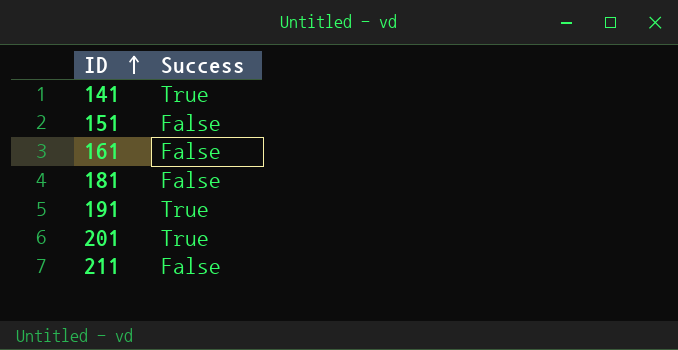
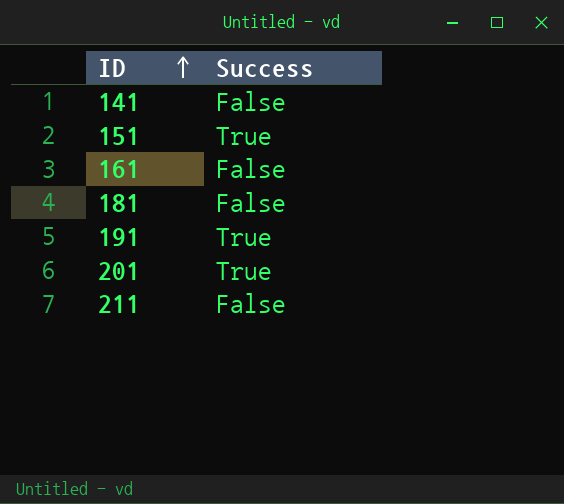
141 | Success: True -> False
151 | Success: False -> True

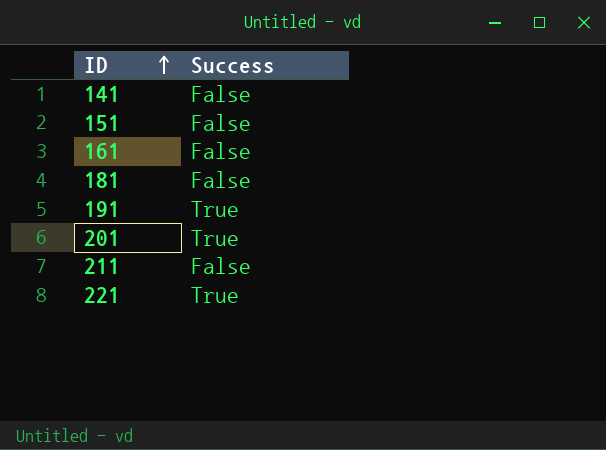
151 | Success: True -> False
row 221: none -> True

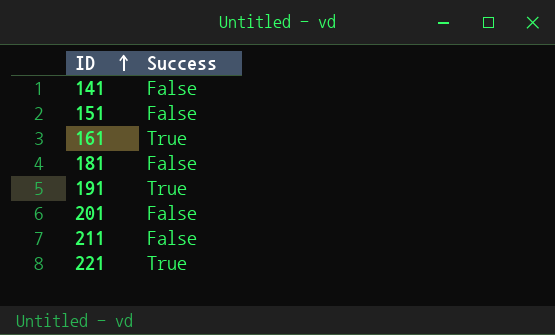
161 | Success: False -> True
201 | Success: True -> False

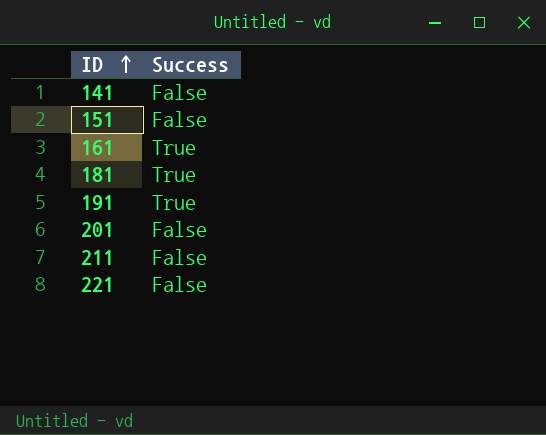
181 | Success: False -> True
221 | Success: True -> False

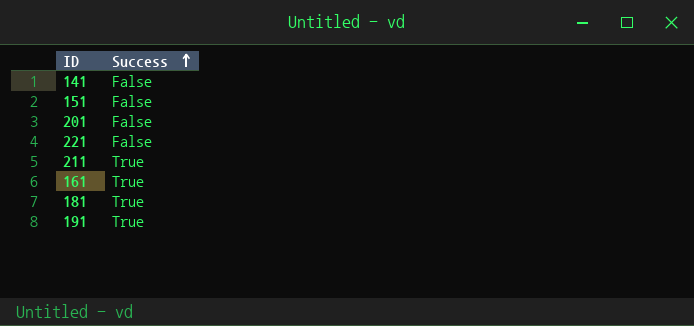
row order: ID ascending -> Success ascending
211 | Success: False -> True

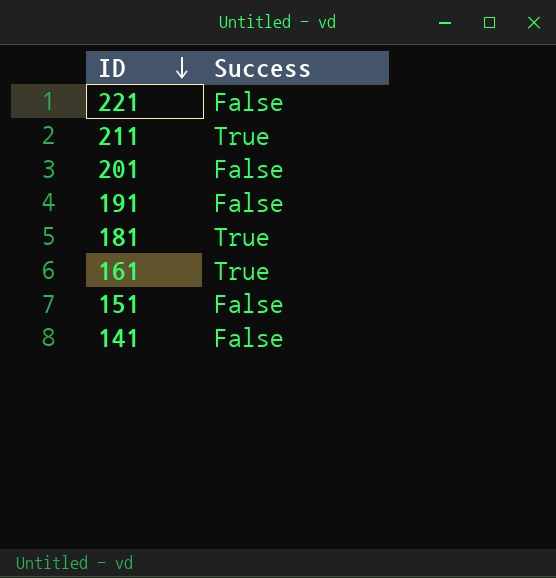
row order: Success ascending -> ID descending
191 | Success: True -> False

